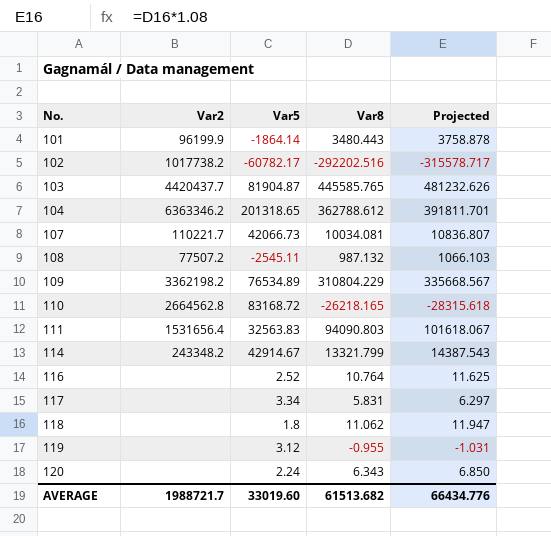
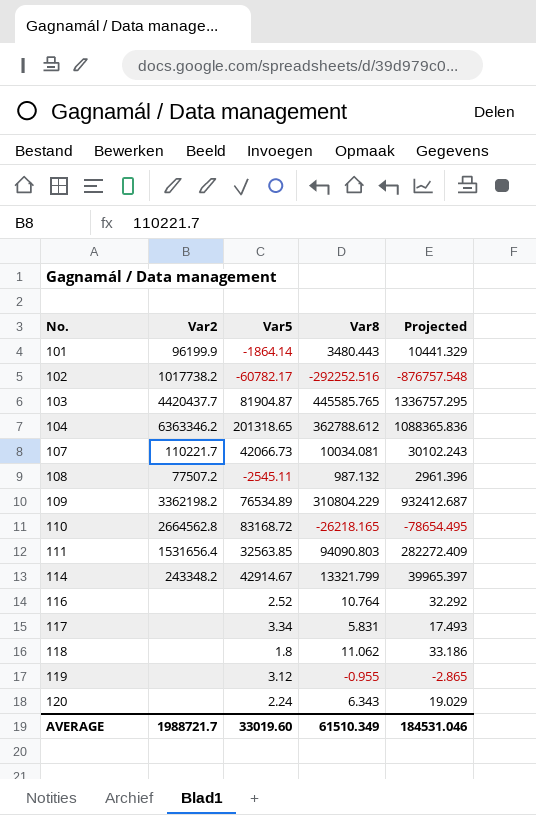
column Projected | formula: [Var8] * 1.08 -> [Var8] * 3
102 | Var8: -292202.516 -> -292252.516
111 | Var5: 32563.83 -> 32563.85
AVERAGE | Var8: 61513.682 -> 61510.349
AVERAGE | Projected: 66434.776 -> 184531.046

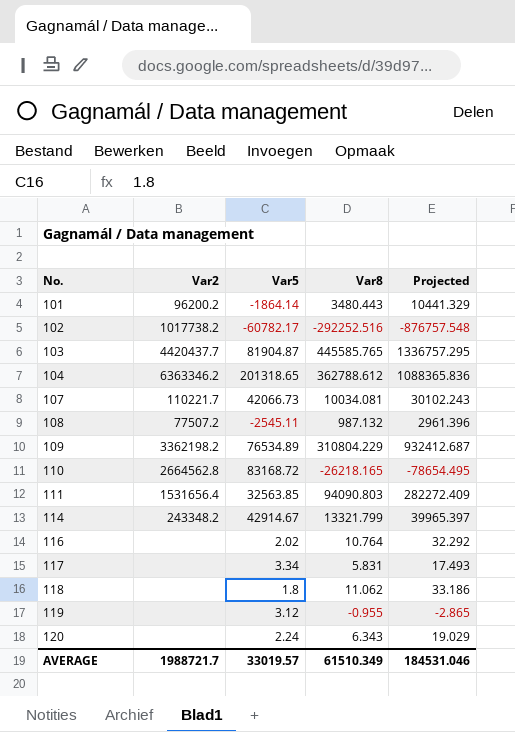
101 | Var2: 96199.9 -> 96200.2
116 | Var5: 2.52 -> 2.02
AVERAGE | Var5: 33019.60 -> 33019.57

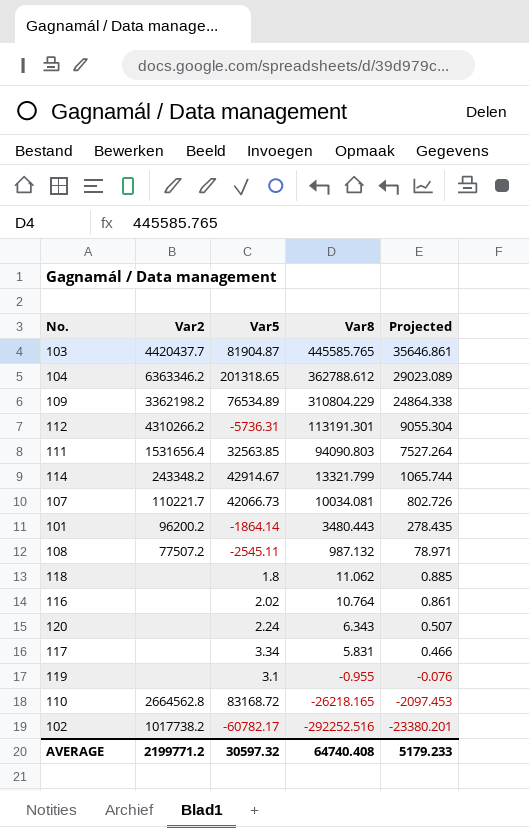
row order: No. ascending -> Var8 descending
column Projected | formula: [Var8] * 3 -> [Var8] * 0.08
row 112: none -> 4310266.2 | -5736.31 | 113191.301 | 9055.304
119 | Var5: 3.12 -> 3.1
AVERAGE | Var2: 1988721.7 -> 2199771.2
AVERAGE | Var5: 33019.57 -> 30597.32
AVERAGE | Var8: 61510.349 -> 64740.408
AVERAGE | Projected: 184531.046 -> 5179.233

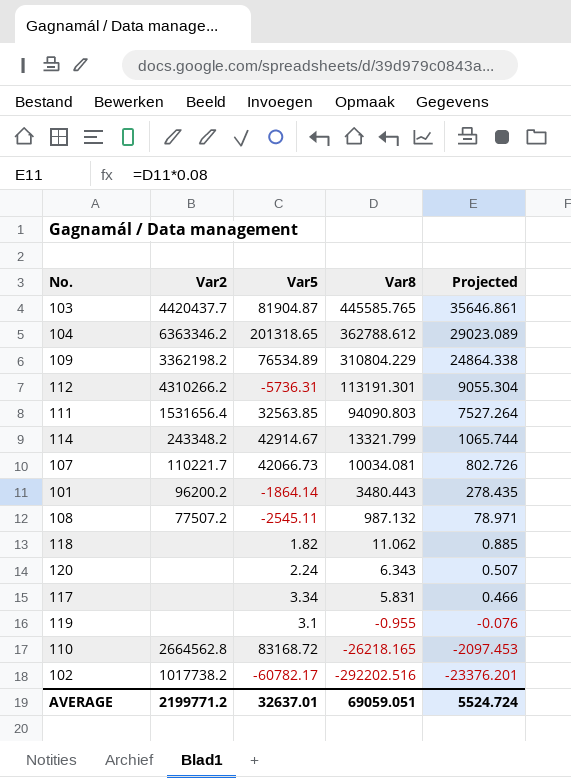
row 116: none | 2.02 | 10.764 | 0.861 -> none
118 | Var5: 1.8 -> 1.82
102 | Var8: -292252.516 -> -292202.516
102 | Projected: -23380.201 -> -23376.201
AVERAGE | Var5: 30597.32 -> 32637.01
AVERAGE | Var8: 64740.408 -> 69059.051
AVERAGE | Projected: 5179.233 -> 5524.724

